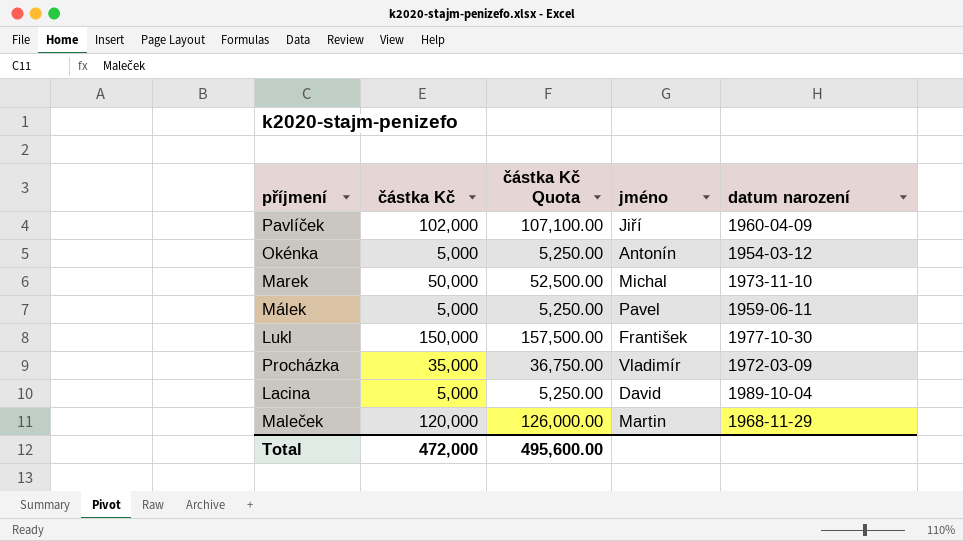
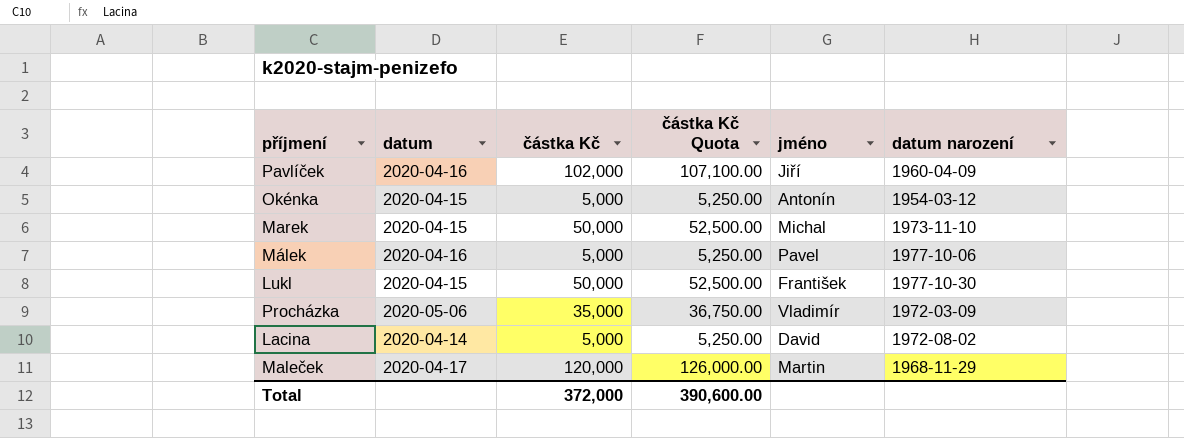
column datum | position: none -> 2
Málek | datum narození: 1959-06-11 -> 1977-10-06
Lukl | částka Kč: 150,000 -> 50,000
Lukl | částka Kč Quota: 157,500.00 -> 52,500.00
Lacina | datum narození: 1989-10-04 -> 1972-08-02
Total | částka Kč: 472,000 -> 372,000
Total | částka Kč Quota: 495,600.00 -> 390,600.00

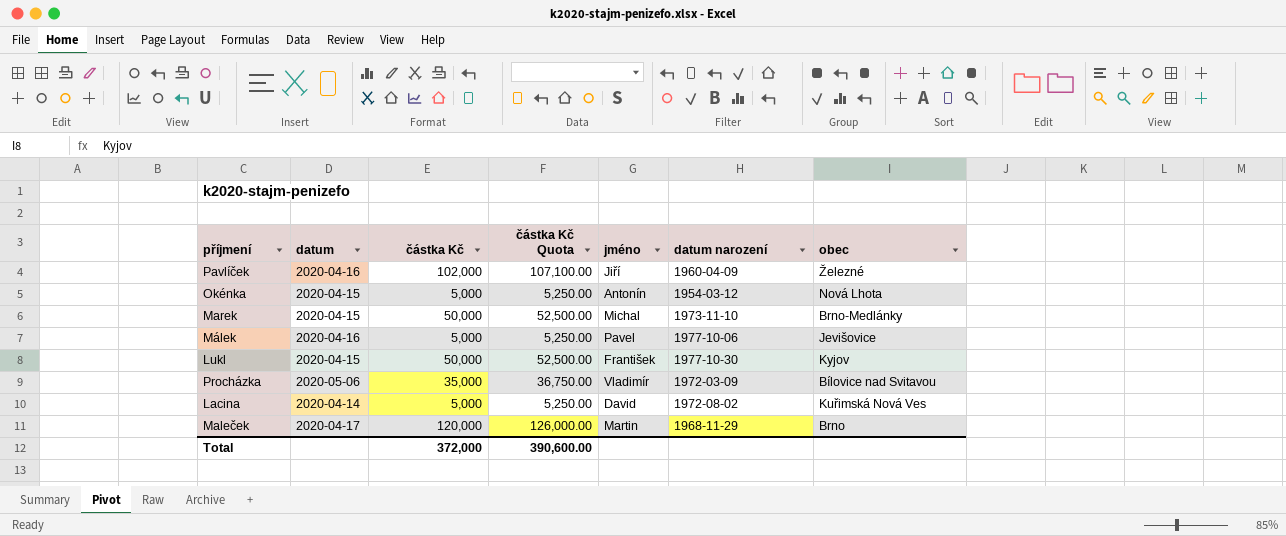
column obec | position: none -> 7

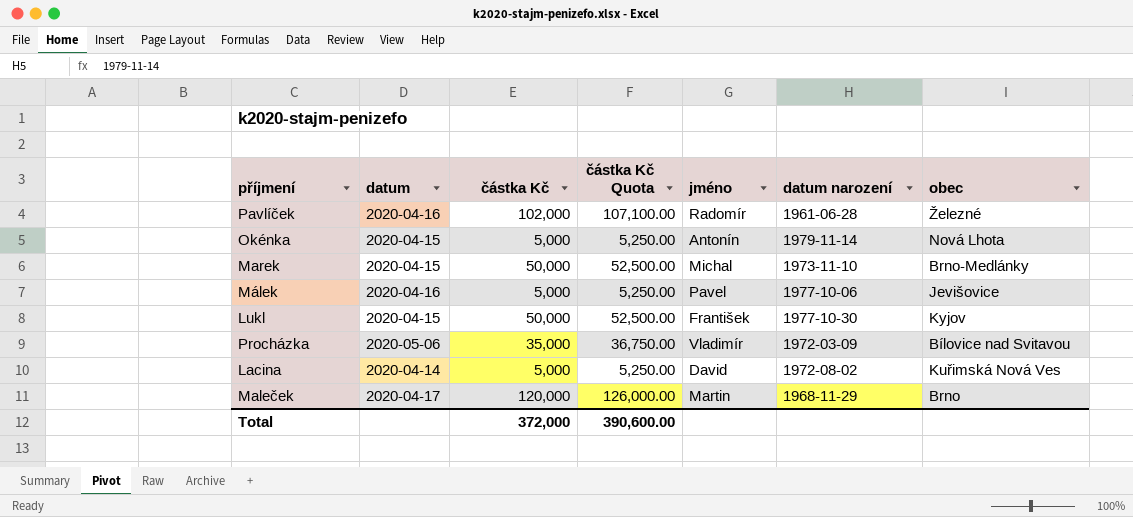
Pavlíček | jméno: Jiří -> Radomír
Pavlíček | datum narození: 1960-04-09 -> 1961-06-28
Okénka | datum narození: 1954-03-12 -> 1979-11-14

